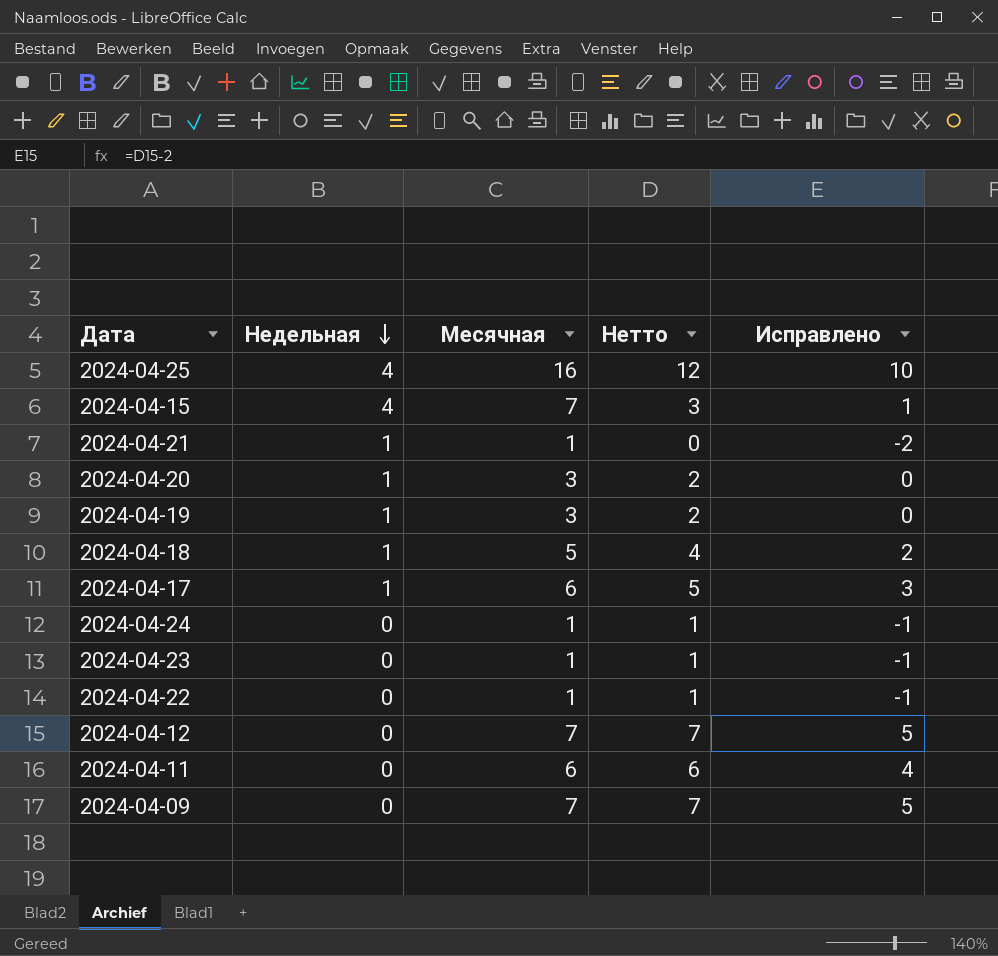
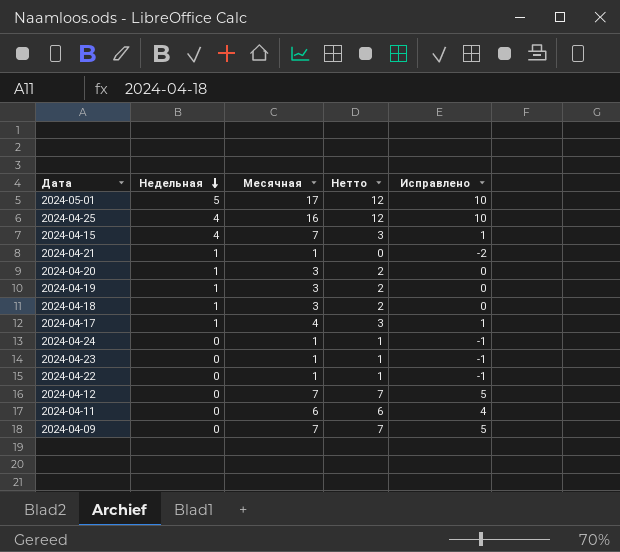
row 2024-05-01: none -> 5 | 17 | 12 | 10
2024-04-18 | Месячная: 5 -> 3
2024-04-18 | Нетто: 4 -> 2
2024-04-18 | Исправлено: 2 -> 0
2024-04-17 | Месячная: 6 -> 4
2024-04-17 | Нетто: 5 -> 3
2024-04-17 | Исправлено: 3 -> 1

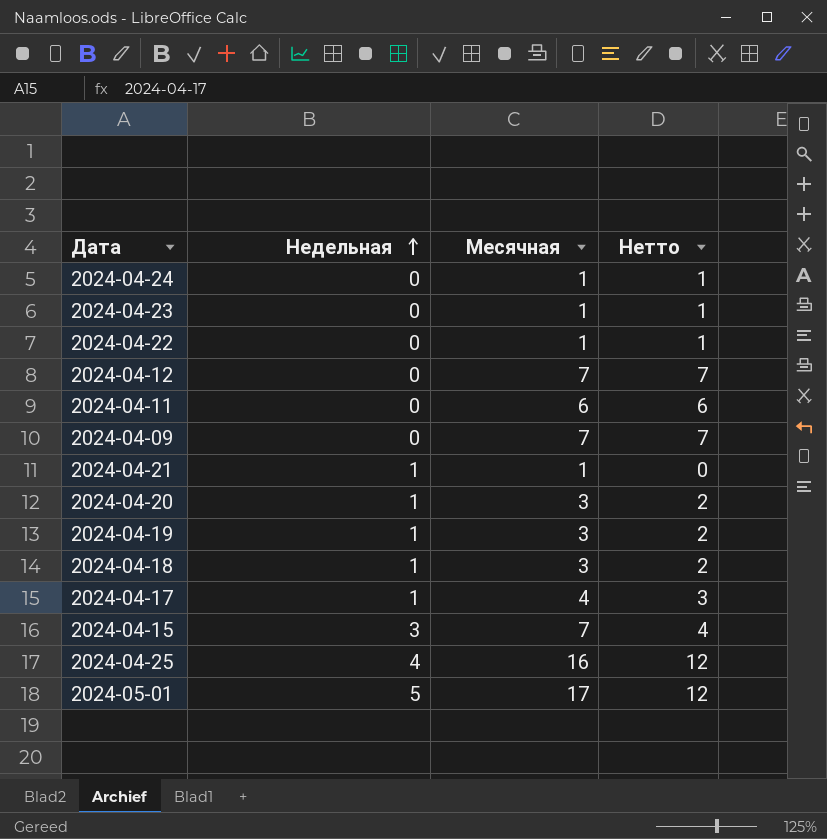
row order: Недельная descending -> Недельная ascending
column Исправлено | formula: [Нетто] - 2 -> none
2024-04-15 | Недельная: 4 -> 3
2024-04-15 | Нетто: 3 -> 4

